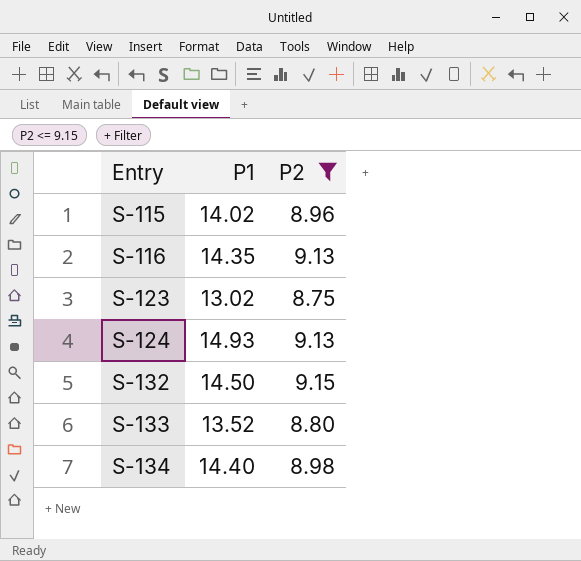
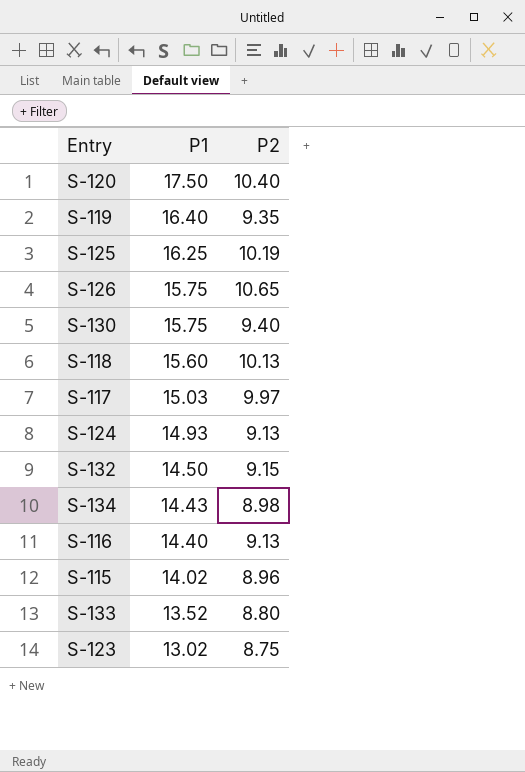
filter: P2 <= 9.15 -> none
row order: Entry ascending -> P1 descending
S-134 | P1: 14.40 -> 14.43
S-116 | P1: 14.35 -> 14.40

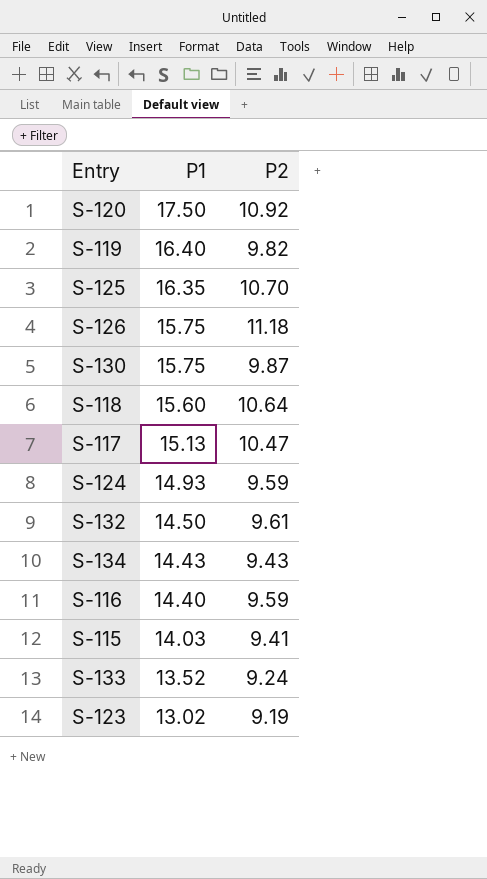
S-120 | P2: 10.40 -> 10.92
S-119 | P2: 9.35 -> 9.82
S-125 | P1: 16.25 -> 16.35
S-125 | P2: 10.19 -> 10.70
S-126 | P2: 10.65 -> 11.18
S-130 | P2: 9.40 -> 9.87
S-118 | P2: 10.13 -> 10.64
S-117 | P1: 15.03 -> 15.13
S-117 | P2: 9.97 -> 10.47
S-124 | P2: 9.13 -> 9.59
S-132 | P2: 9.15 -> 9.61
S-134 | P2: 8.98 -> 9.43
S-116 | P2: 9.13 -> 9.59
S-115 | P1: 14.02 -> 14.03
S-115 | P2: 8.96 -> 9.41
S-133 | P2: 8.80 -> 9.24
S-123 | P2: 8.75 -> 9.19

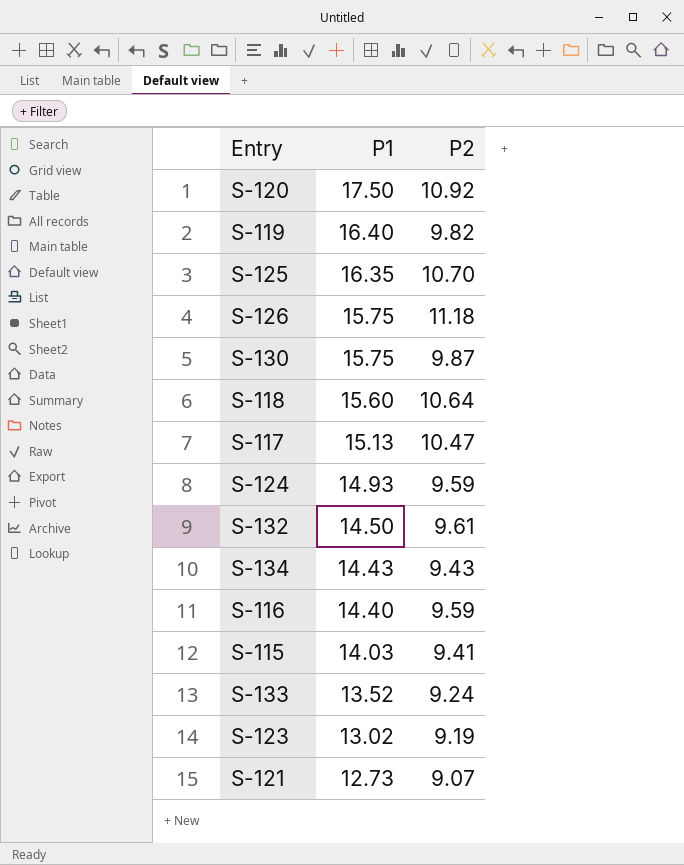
row S-121: none -> 12.73 | 9.07

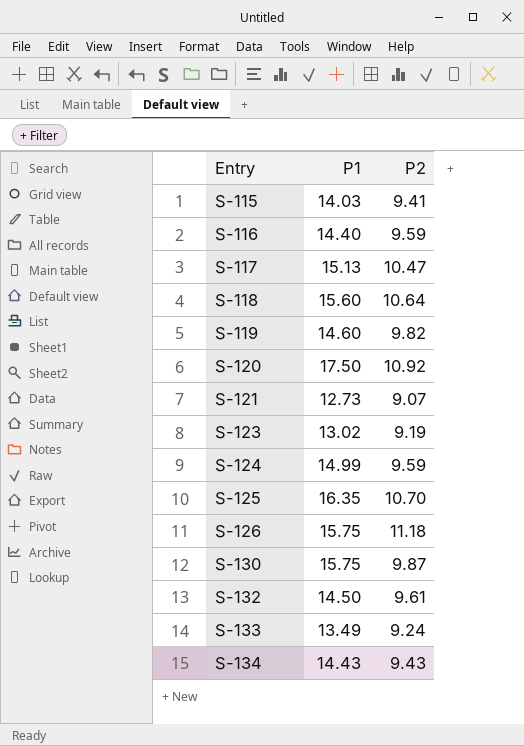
row order: P1 descending -> Entry ascending
S-119 | P1: 16.40 -> 14.60
S-124 | P1: 14.93 -> 14.99
S-133 | P1: 13.52 -> 13.49

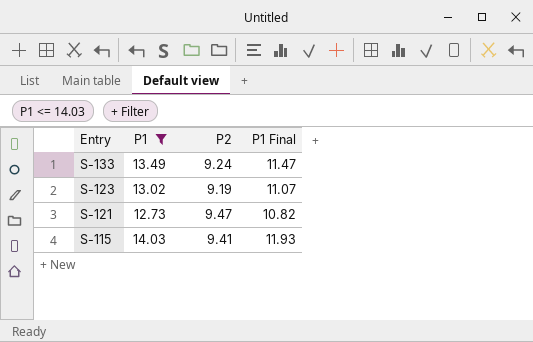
filter: none -> P1 <= 14.03
row order: Entry ascending -> Entry descending
column P1 Final | formula: none -> [P1] * 0.85
S-121 | P2: 9.07 -> 9.47

